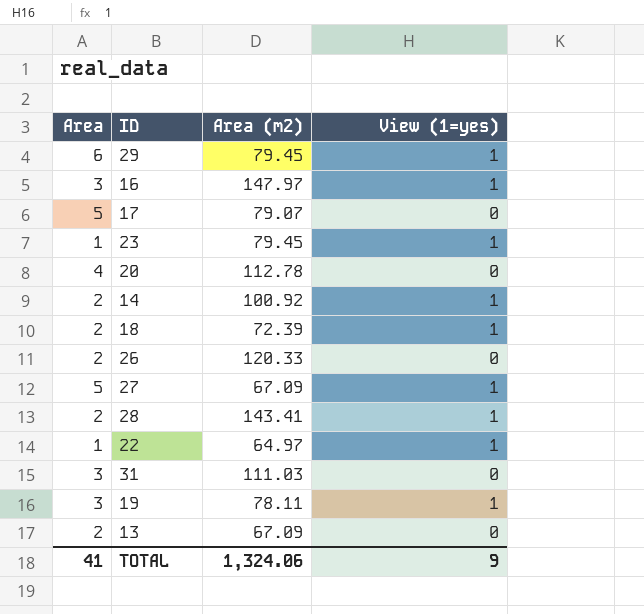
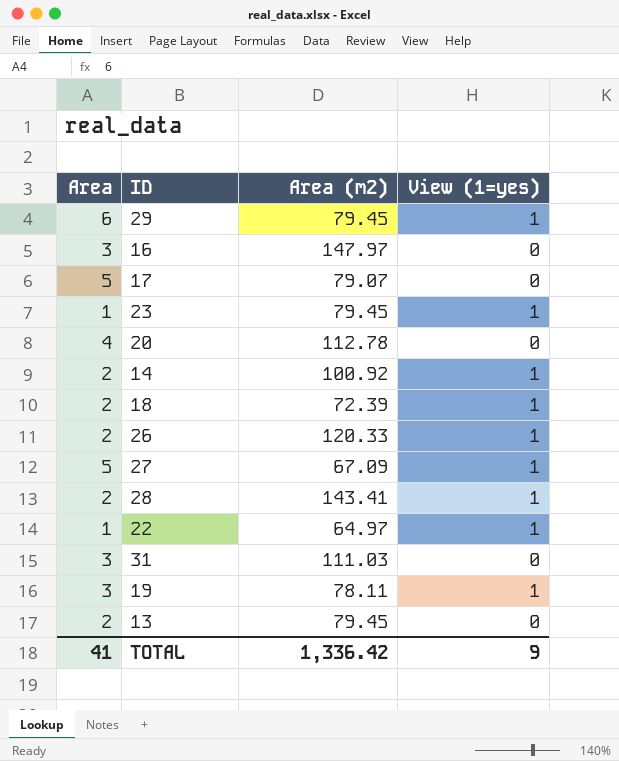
16 | View (1=yes): 1 -> 0
26 | View (1=yes): 0 -> 1
13 | Area (m2): 67.09 -> 79.45
TOTAL | Area (m2): 1,324.06 -> 1,336.42

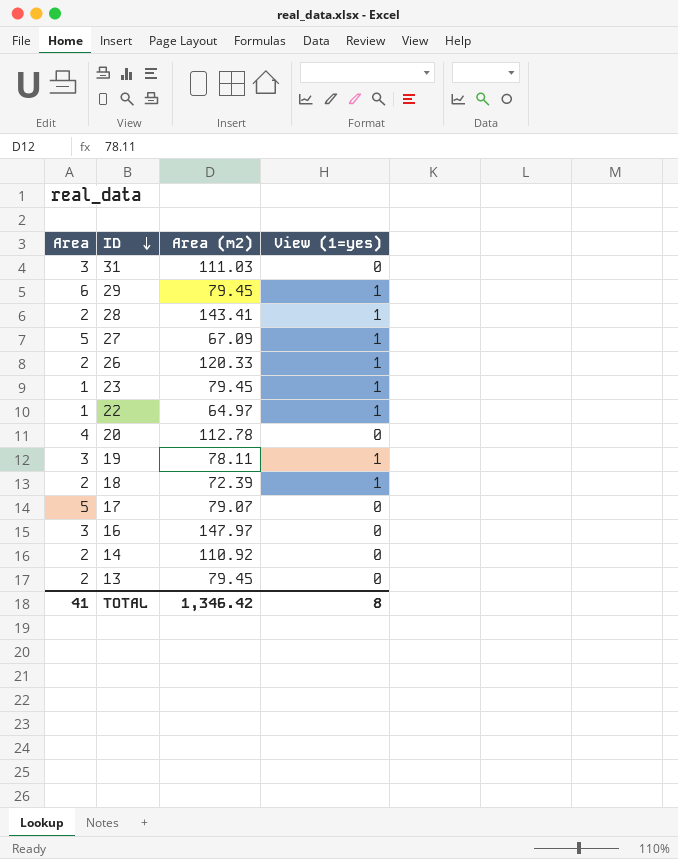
row order: none -> ID descending
14 | Area (m2): 100.92 -> 110.92
14 | View (1=yes): 1 -> 0
TOTAL | Area (m2): 1,336.42 -> 1,346.42
TOTAL | View (1=yes): 9 -> 8

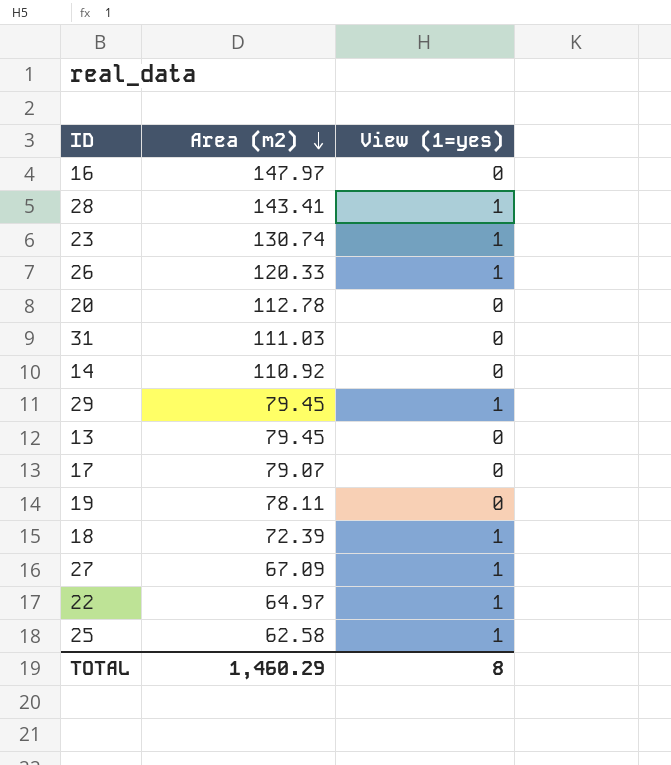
row order: ID descending -> Area (m2) descending
column Area | position: 1 -> none
23 | Area (m2): 79.45 -> 130.74
19 | View (1=yes): 1 -> 0
row 25: none -> 62.58 | 1
TOTAL | Area (m2): 1,346.42 -> 1,460.29

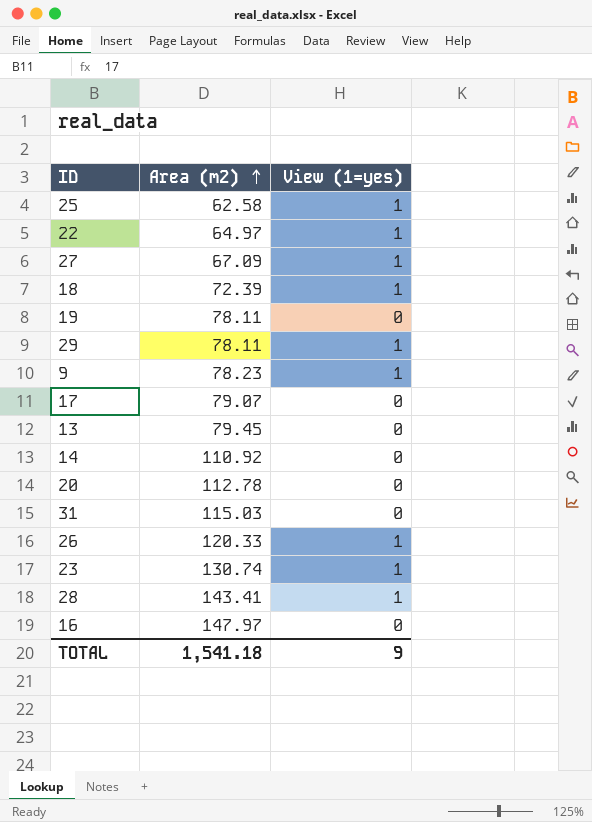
row order: Area (m2) descending -> Area (m2) ascending
29 | Area (m2): 79.45 -> 78.11
row 9: none -> 78.23 | 1
31 | Area (m2): 111.03 -> 115.03
TOTAL | Area (m2): 1,460.29 -> 1,541.18
TOTAL | View (1=yes): 8 -> 9

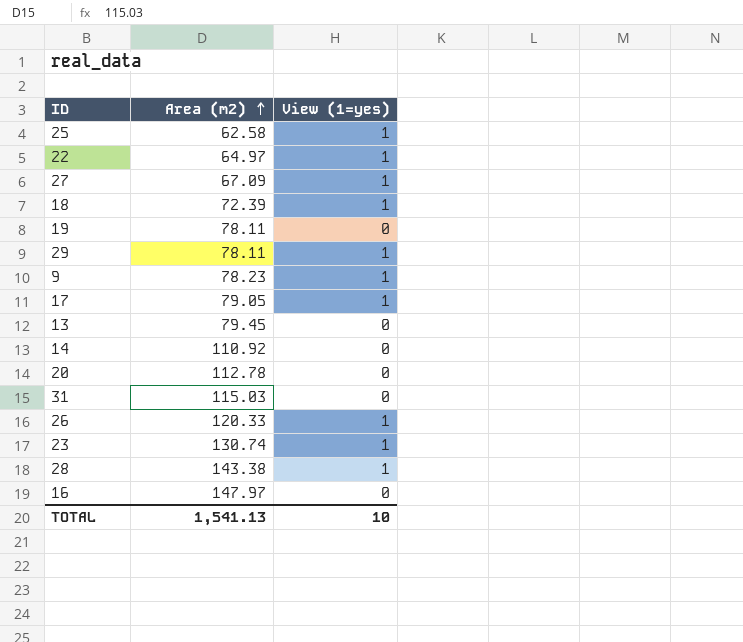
17 | Area (m2): 79.07 -> 79.05
17 | View (1=yes): 0 -> 1
28 | Area (m2): 143.41 -> 143.38
TOTAL | Area (m2): 1,541.18 -> 1,541.13
TOTAL | View (1=yes): 9 -> 10

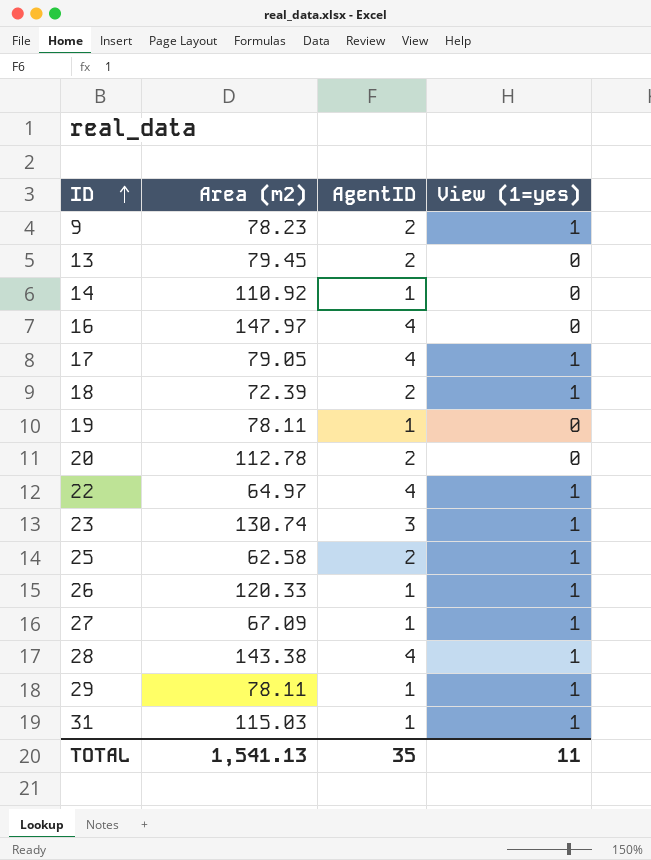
row order: Area (m2) ascending -> ID ascending
column AgentID | position: none -> 3
31 | View (1=yes): 0 -> 1
TOTAL | View (1=yes): 10 -> 11

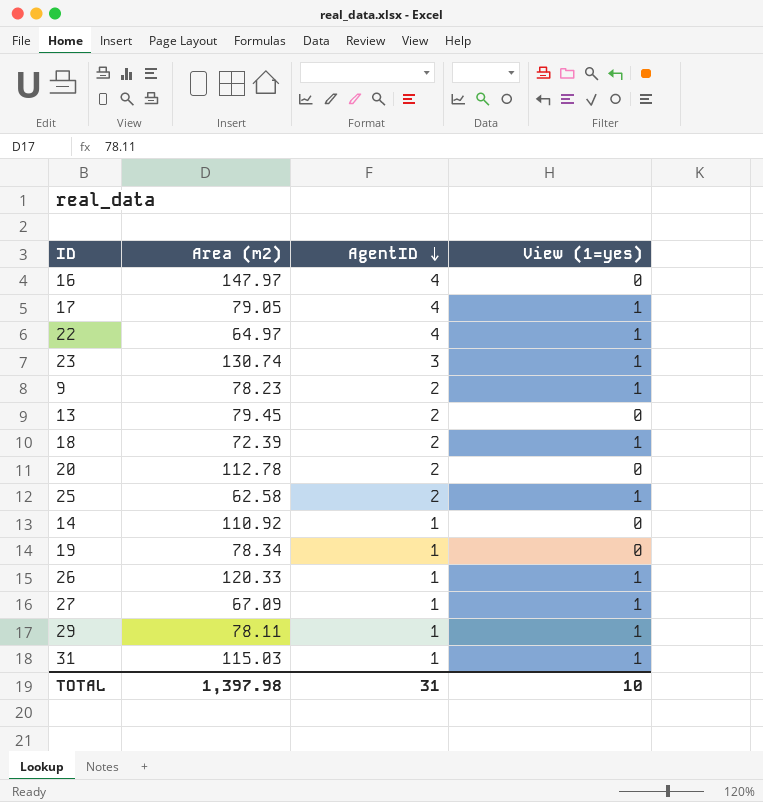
row order: ID ascending -> AgentID descending
row 28: 143.38 | 4 | 1 -> none
19 | Area (m2): 78.11 -> 78.34
TOTAL | Area (m2): 1,541.13 -> 1,397.98
TOTAL | AgentID: 35 -> 31
TOTAL | View (1=yes): 11 -> 10

